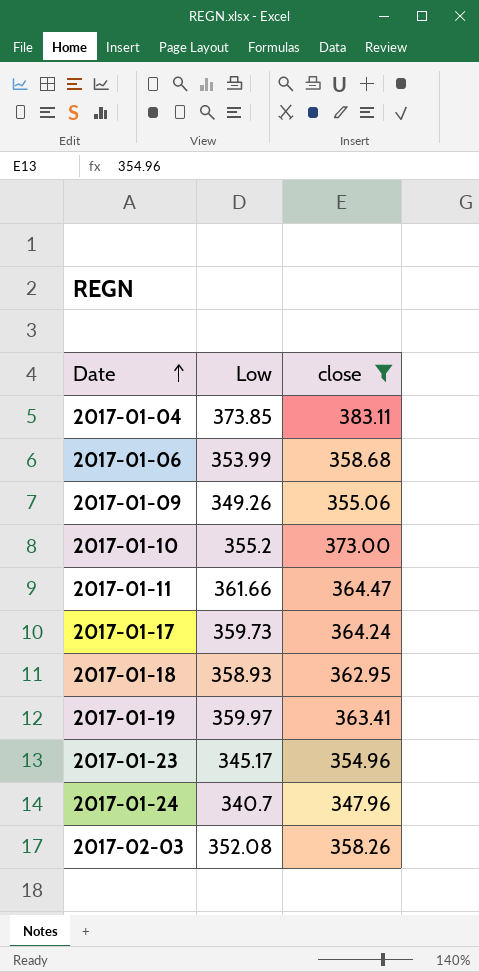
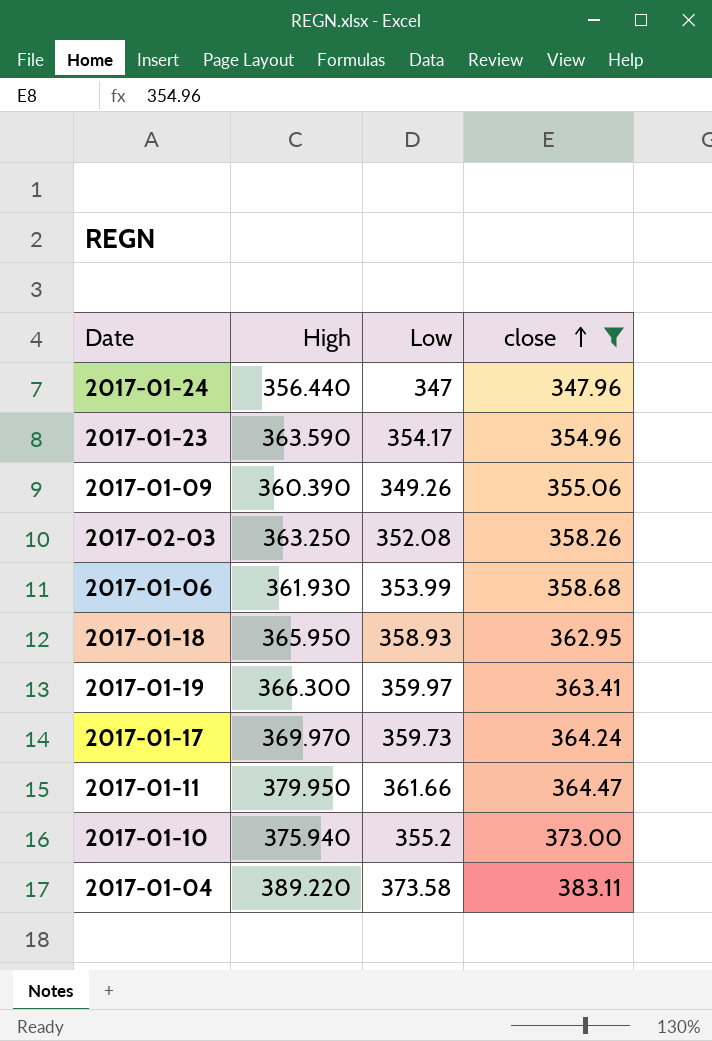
row order: Date ascending -> close ascending
column High | position: none -> 2
2017-01-24 | Low: 340.7 -> 347
2017-01-23 | Low: 345.17 -> 354.17
2017-01-04 | Low: 373.85 -> 373.58

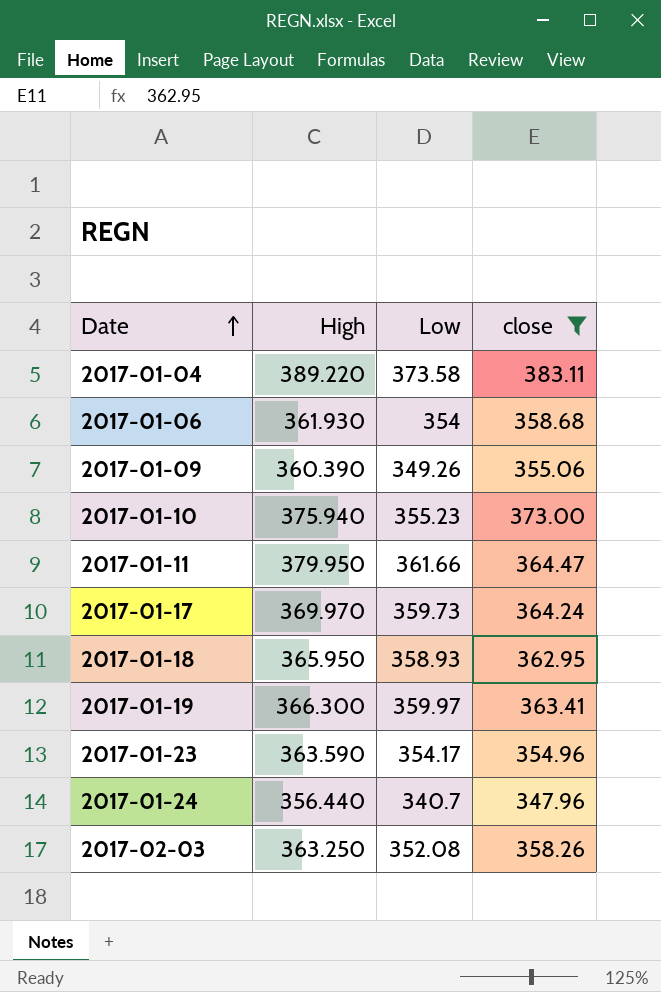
row order: close ascending -> Date ascending
2017-01-06 | Low: 353.99 -> 354
2017-01-10 | Low: 355.2 -> 355.23
2017-01-24 | Low: 347 -> 340.7

